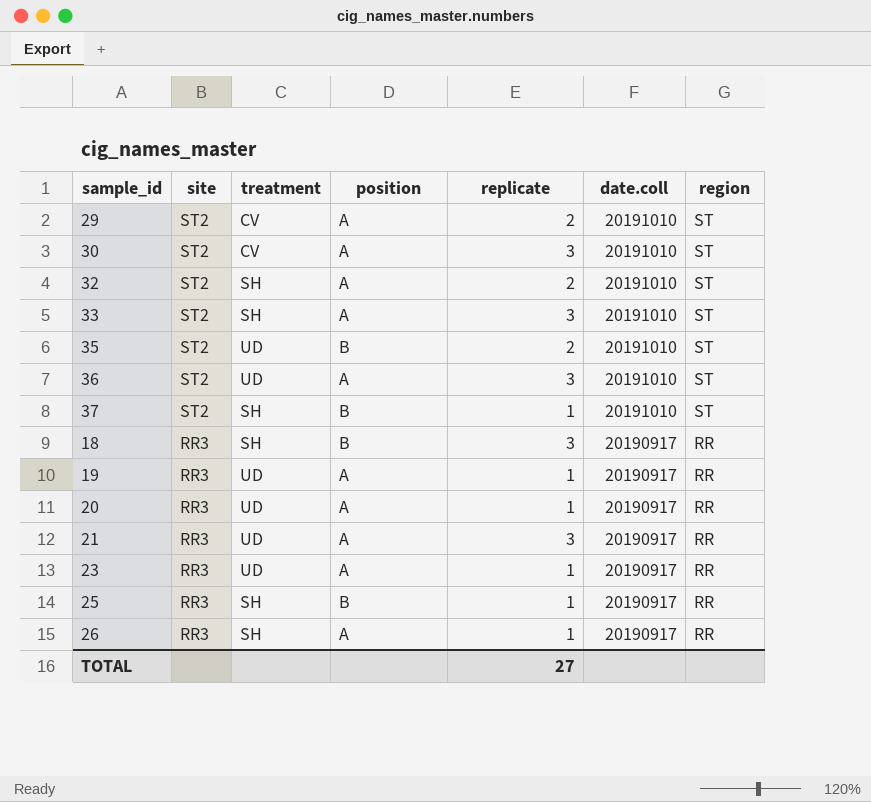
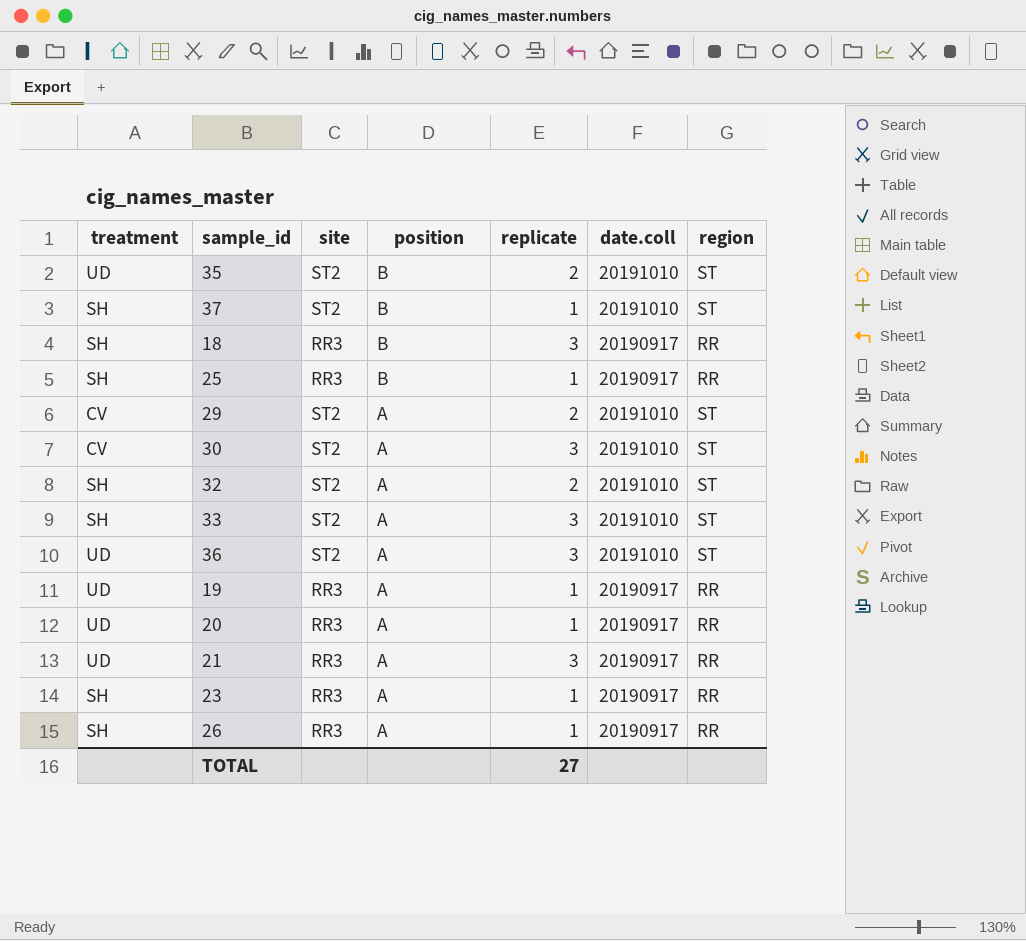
row order: site descending -> position descending
column treatment | position: 3 -> 1
23 | treatment: UD -> SH

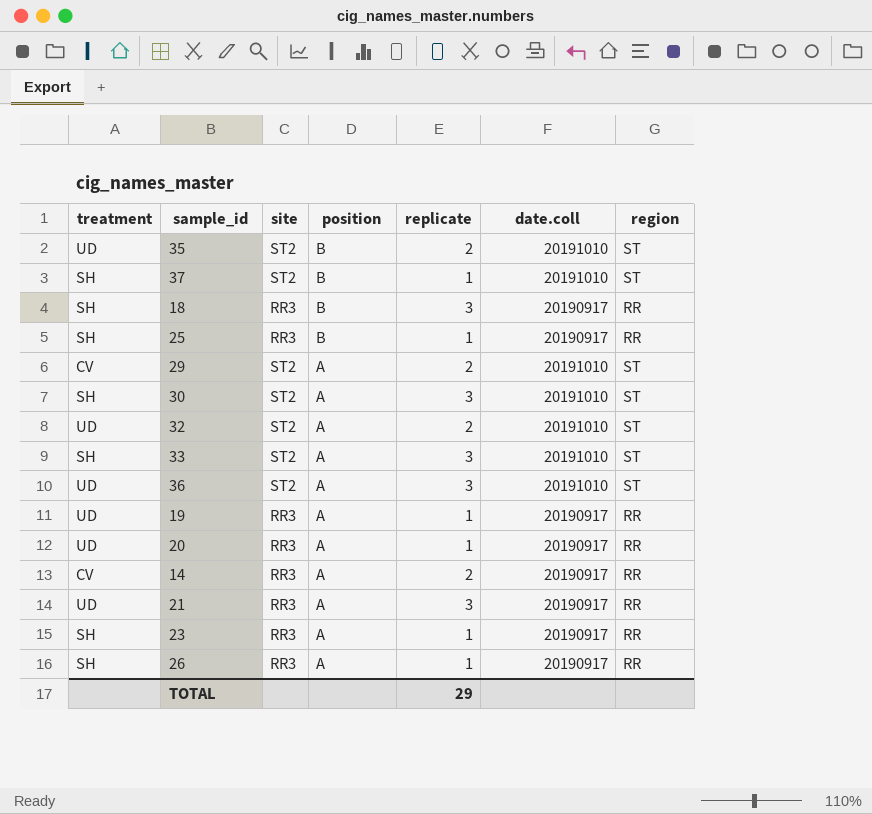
30 | treatment: CV -> SH
32 | treatment: SH -> UD
row 14: none -> CV | RR3 | A | 2 | 20190917 | RR
TOTAL | replicate: 27 -> 29

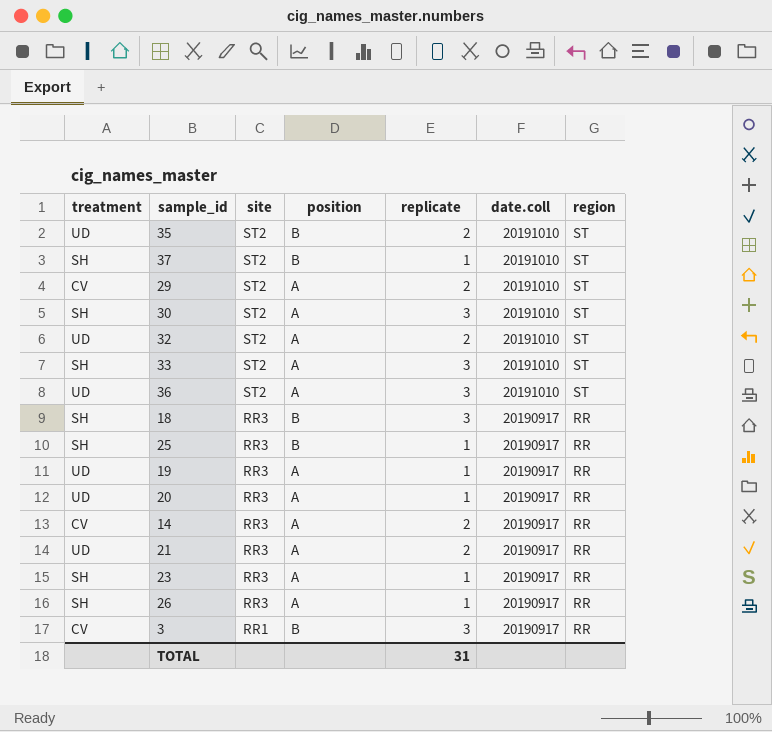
row order: position descending -> site descending
21 | replicate: 3 -> 2
row 3: none -> CV | RR1 | B | 3 | 20190917 | RR
TOTAL | replicate: 29 -> 31

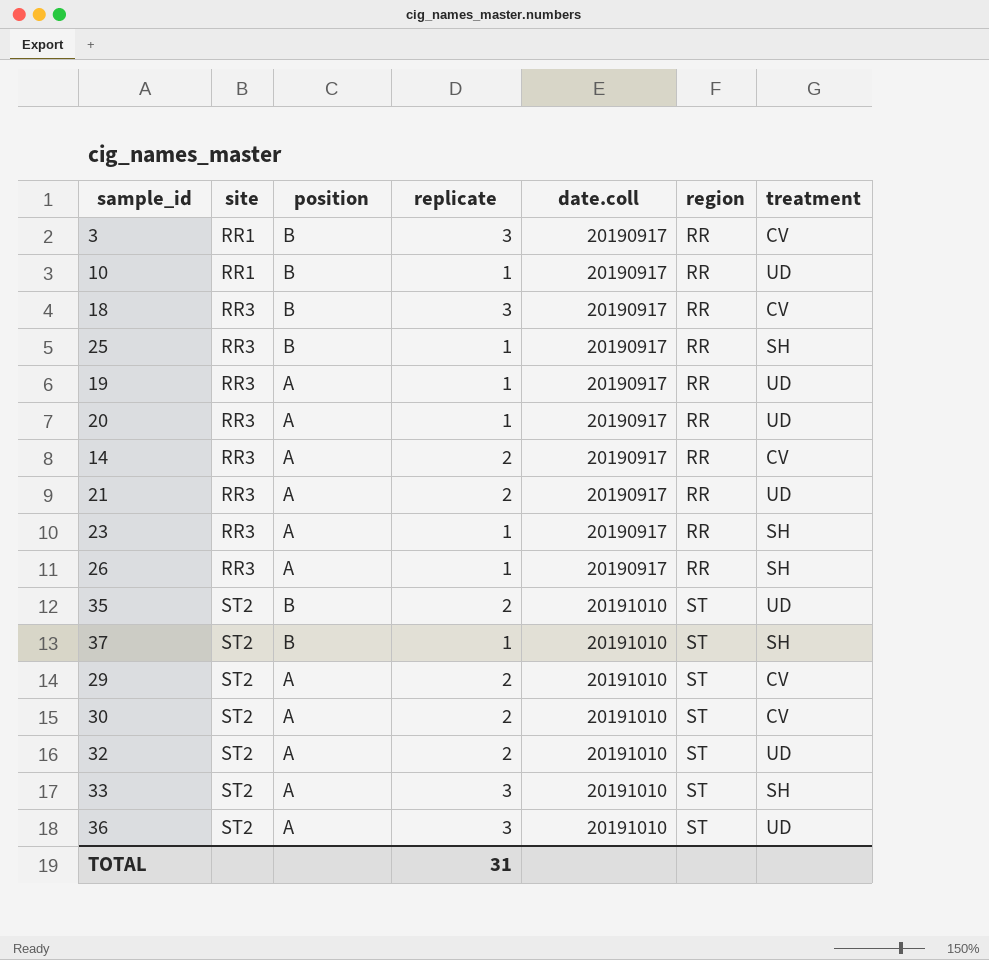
row order: site descending -> site ascending
column treatment | position: 1 -> 7
row 10: none -> RR1 | B | 1 | 20190917 | RR | UD
18 | treatment: SH -> CV
30 | replicate: 3 -> 2
30 | treatment: SH -> CV

